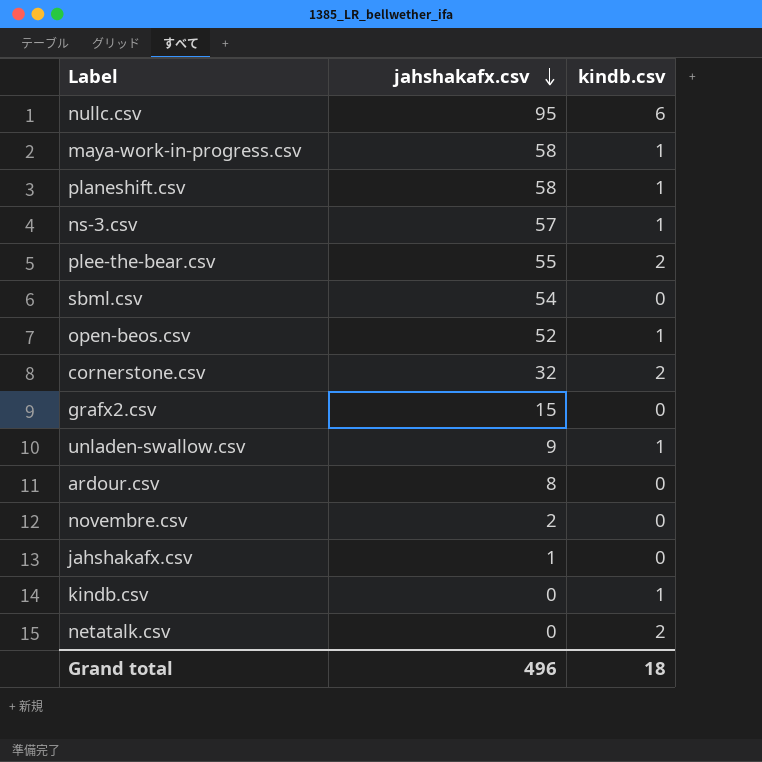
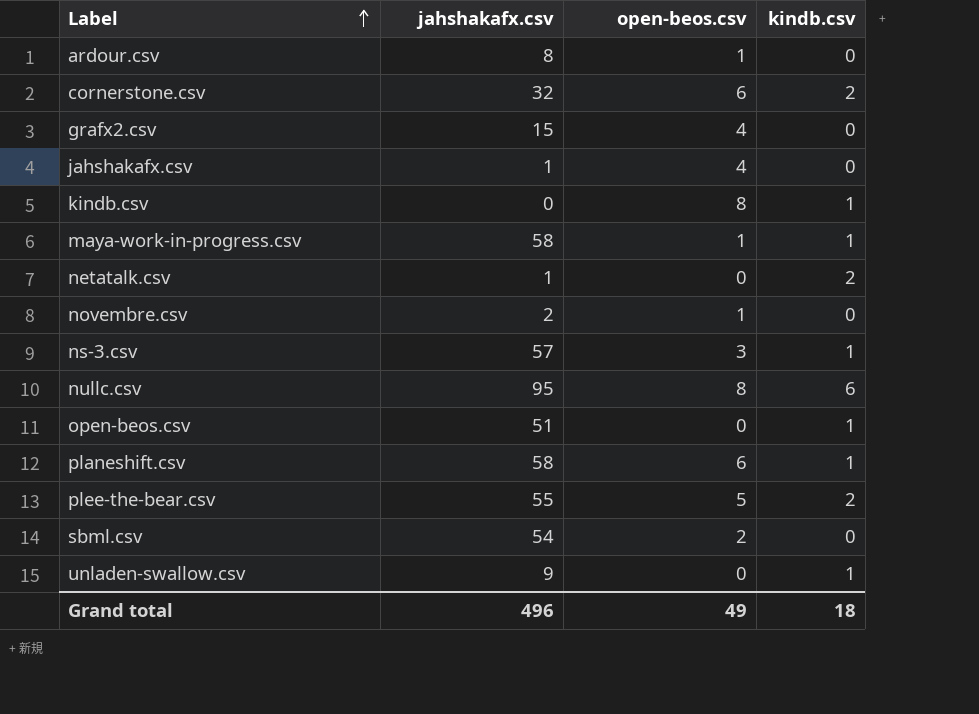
row order: jahshakafx.csv descending -> Label ascending
column open-beos.csv | position: none -> 3
netatalk.csv | jahshakafx.csv: 0 -> 1
open-beos.csv | jahshakafx.csv: 52 -> 51

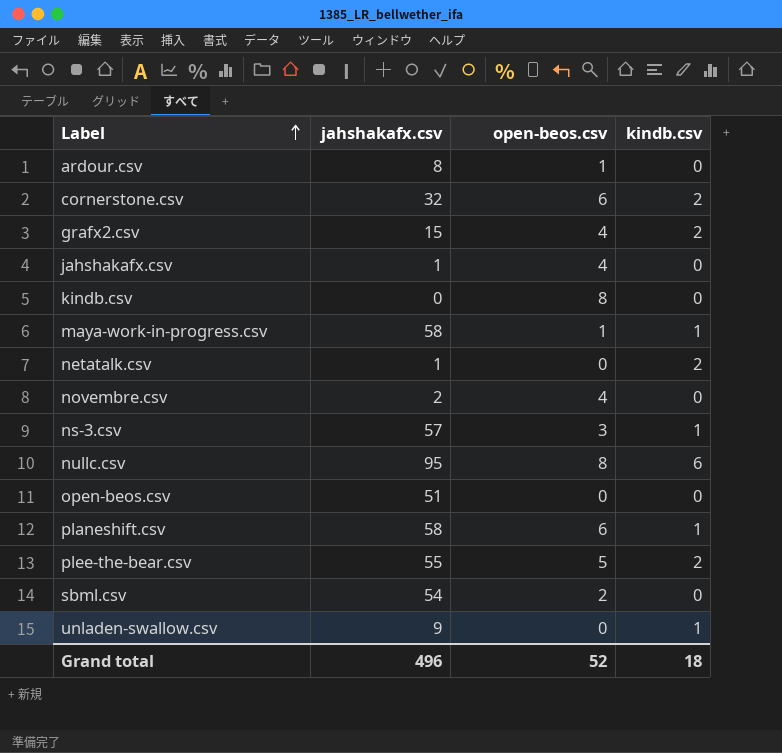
grafx2.csv | kindb.csv: 0 -> 2
kindb.csv | kindb.csv: 1 -> 0
novembre.csv | open-beos.csv: 1 -> 4
open-beos.csv | kindb.csv: 1 -> 0
Grand total | open-beos.csv: 49 -> 52

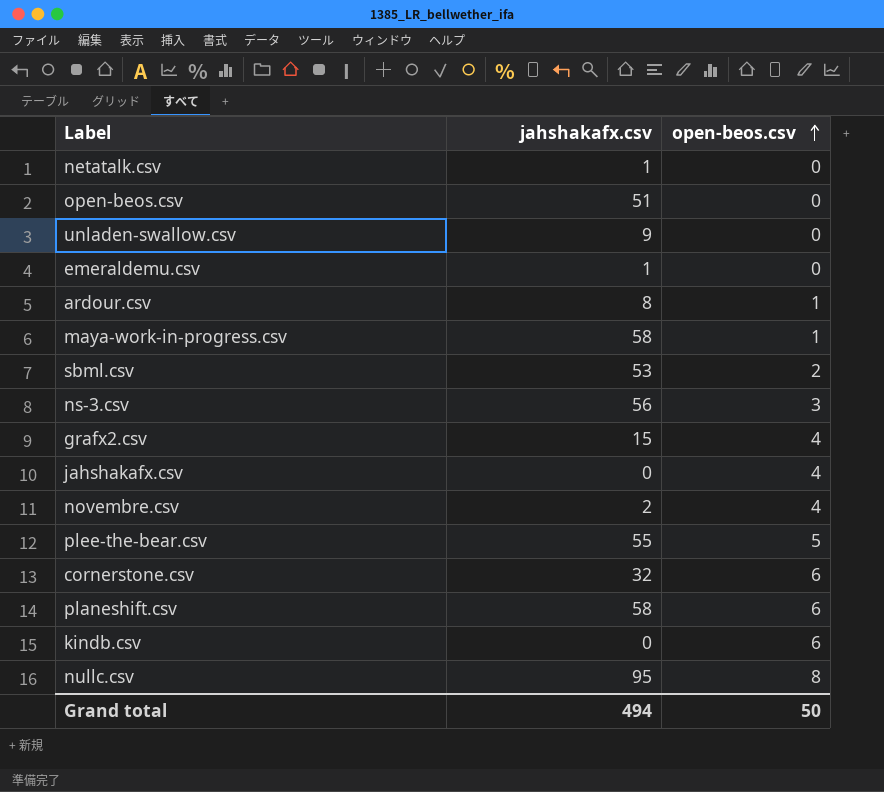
row order: Label ascending -> open-beos.csv ascending
column kindb.csv | position: 4 -> none
row emeraldemu.csv: none -> 1 | 0
sbml.csv | jahshakafx.csv: 54 -> 53
ns-3.csv | jahshakafx.csv: 57 -> 56
jahshakafx.csv | jahshakafx.csv: 1 -> 0
kindb.csv | open-beos.csv: 8 -> 6
Grand total | jahshakafx.csv: 496 -> 494
Grand total | open-beos.csv: 52 -> 50

